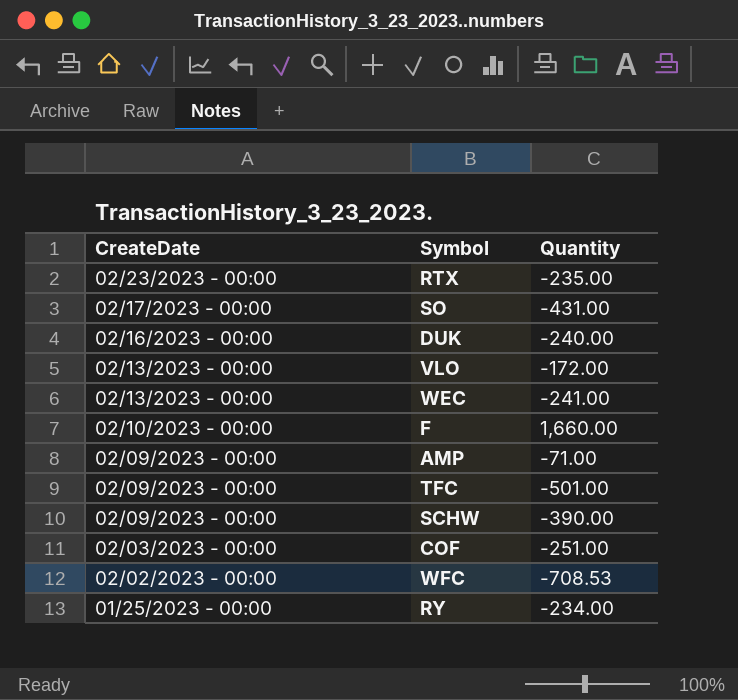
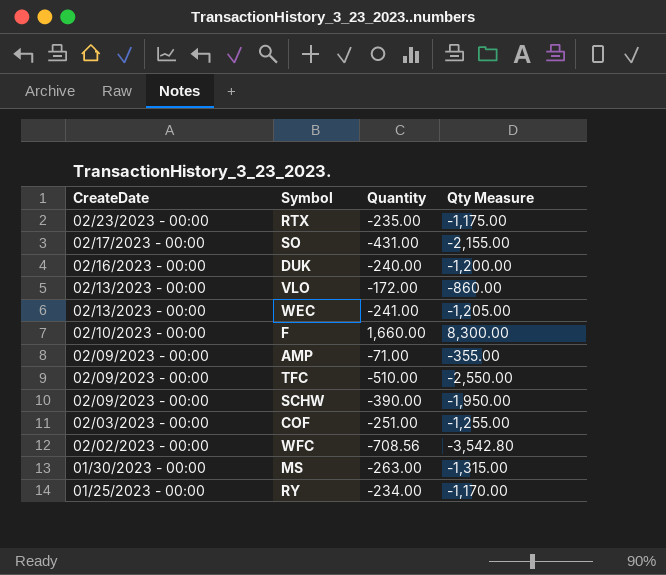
column Qty Measure | formula: none -> [Quantity] * 5
TFC | Quantity: -501.00 -> -510.00
WFC | Quantity: -708.53 -> -708.56
row MS: none -> 01/30/2023 - 00:00 | -263.00 | -1,315.00

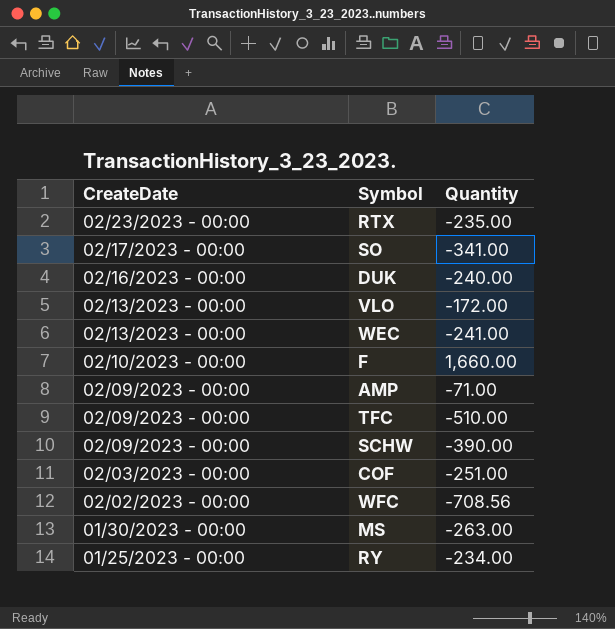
column Qty Measure | formula: [Quantity] * 5 -> none
SO | Quantity: -431.00 -> -341.00

